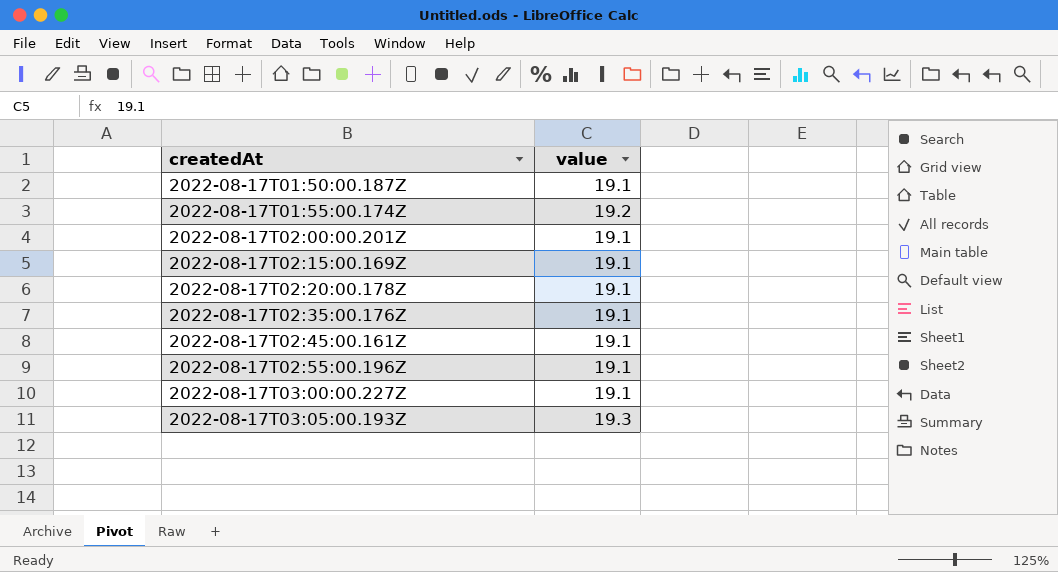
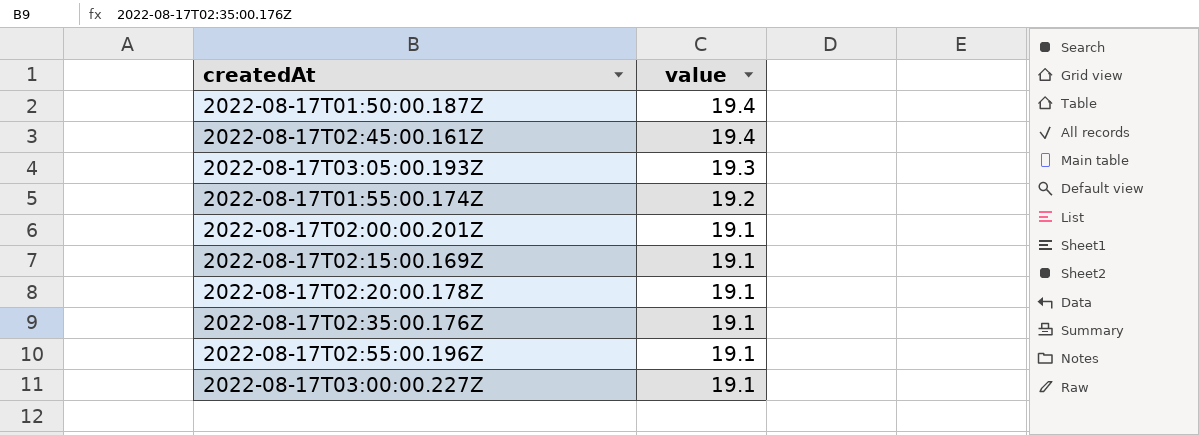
row order: createdAt ascending -> value descending
2022-08-17T01:50:00.187Z | value: 19.1 -> 19.4
2022-08-17T02:45:00.161Z | value: 19.1 -> 19.4

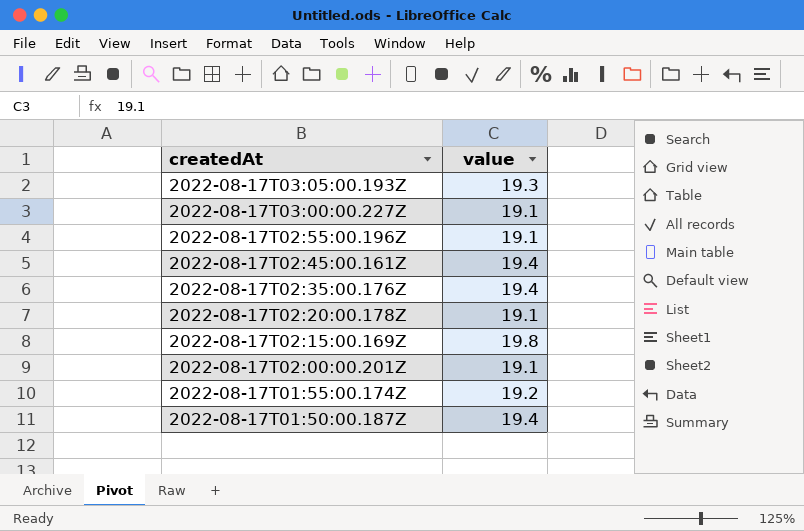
row order: value descending -> createdAt descending
2022-08-17T02:35:00.176Z | value: 19.1 -> 19.4
2022-08-17T02:15:00.169Z | value: 19.1 -> 19.8

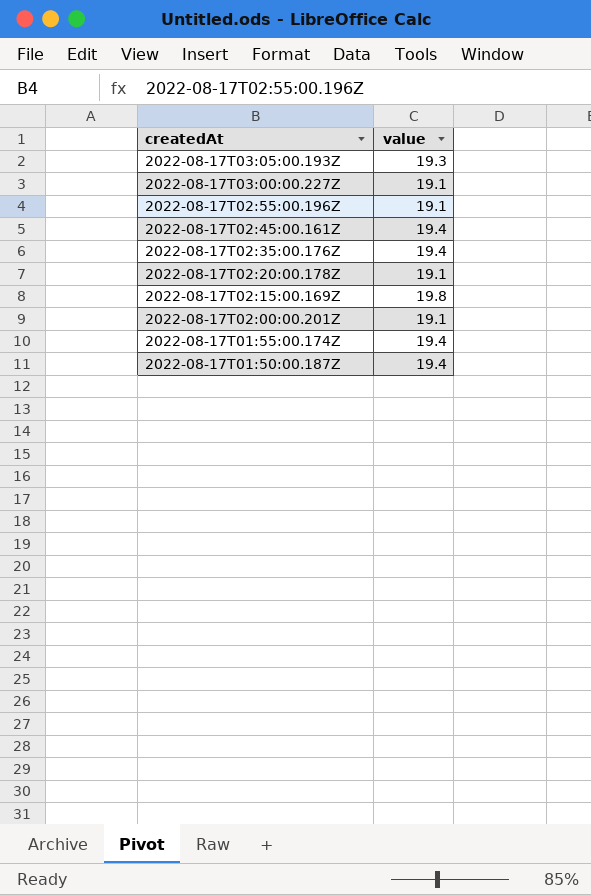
2022-08-17T01:55:00.174Z | value: 19.2 -> 19.4

